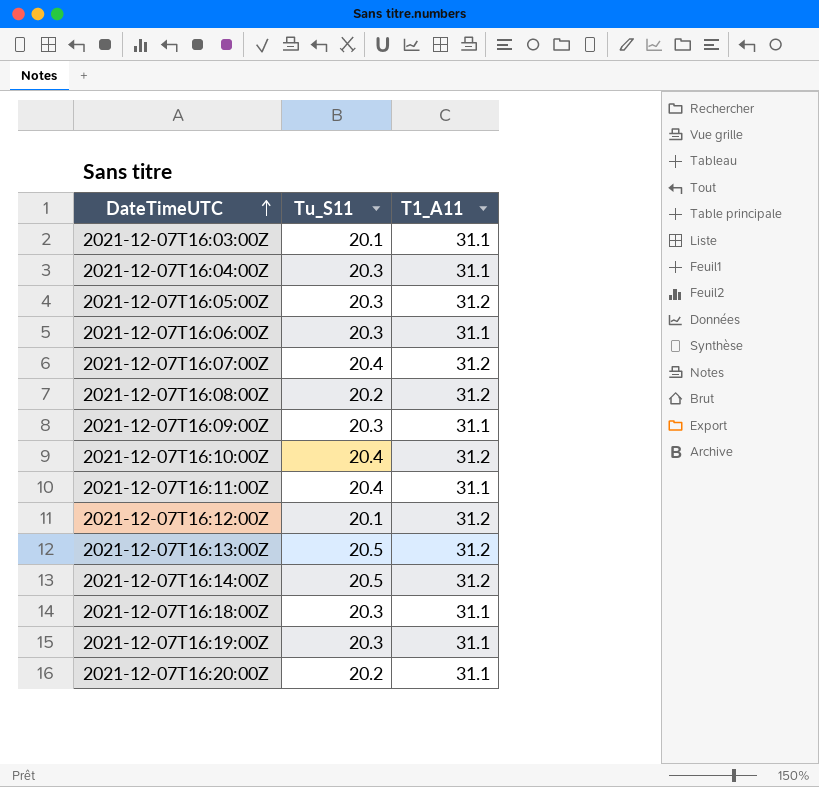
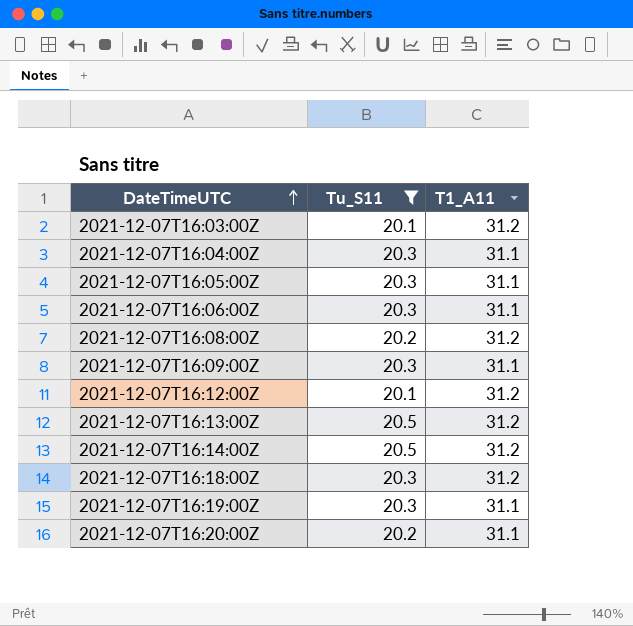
filter: none -> Tu_S11 != 20.4
2021-12-07T16:03:00Z | T1_A11: 31.1 -> 31.2
2021-12-07T16:05:00Z | T1_A11: 31.2 -> 31.1
2021-12-07T16:18:00Z | T1_A11: 31.1 -> 31.2

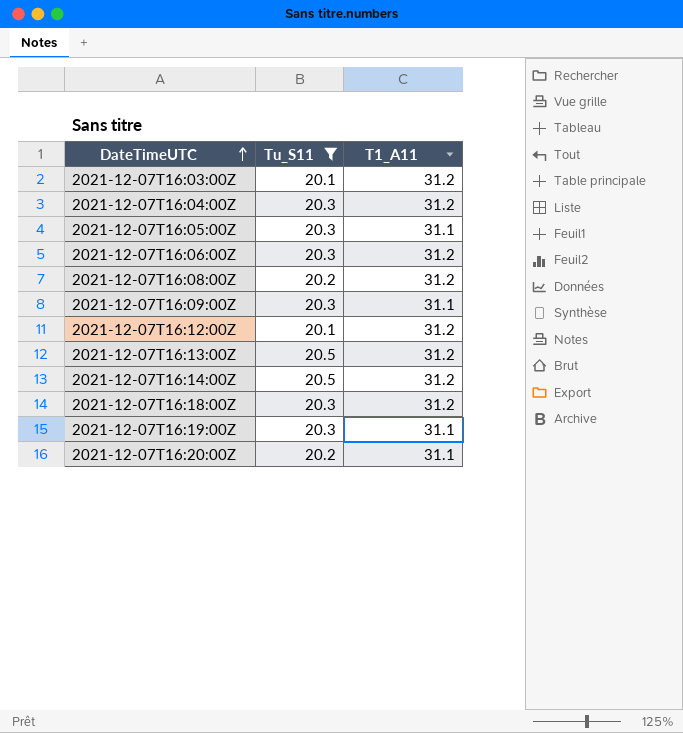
2021-12-07T16:04:00Z | T1_A11: 31.1 -> 31.2
2021-12-07T16:06:00Z | T1_A11: 31.1 -> 31.2

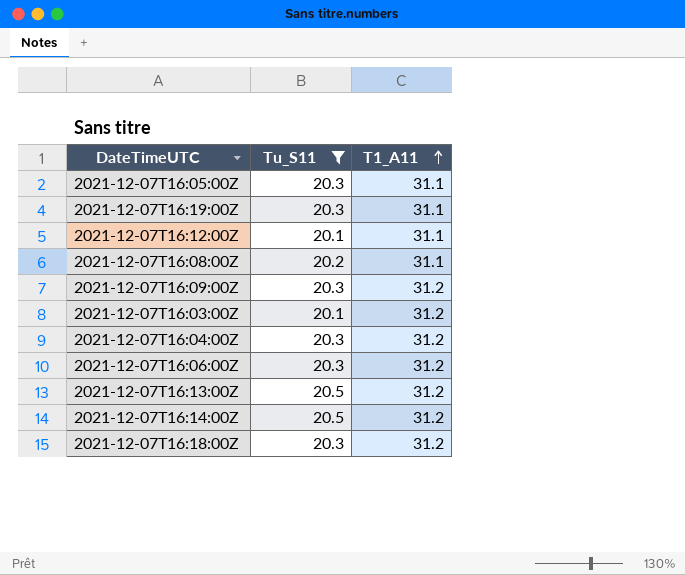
row order: DateTimeUTC ascending -> T1_A11 ascending
row 2021-12-07T16:20:00Z: 20.2 | 31.1 -> none
2021-12-07T16:12:00Z | T1_A11: 31.2 -> 31.1
2021-12-07T16:08:00Z | T1_A11: 31.2 -> 31.1
2021-12-07T16:09:00Z | T1_A11: 31.1 -> 31.2

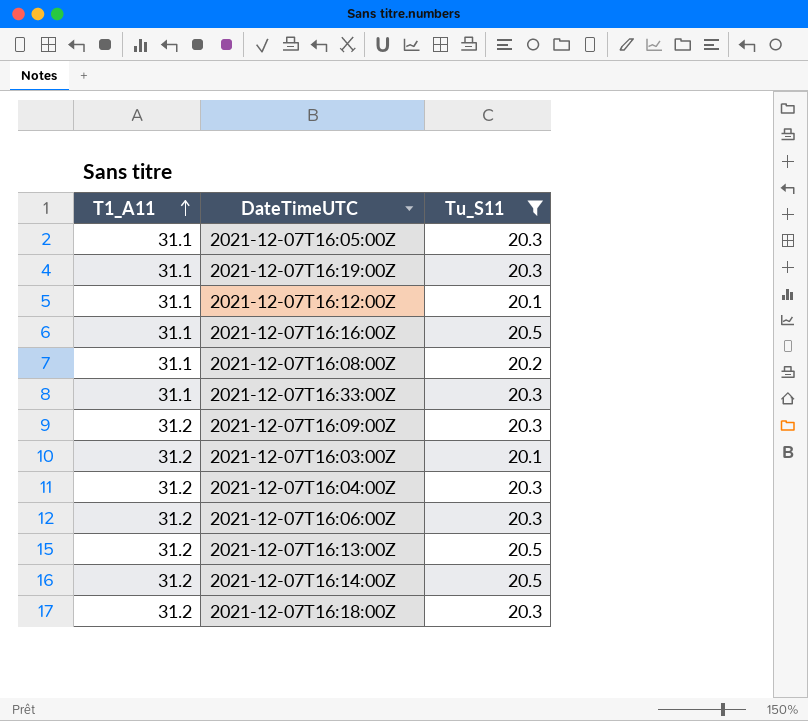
column T1_A11 | position: 3 -> 1
row 2021-12-07T16:16:00Z: none -> 31.1 | 20.5
row 2021-12-07T16:33:00Z: none -> 31.1 | 20.3

